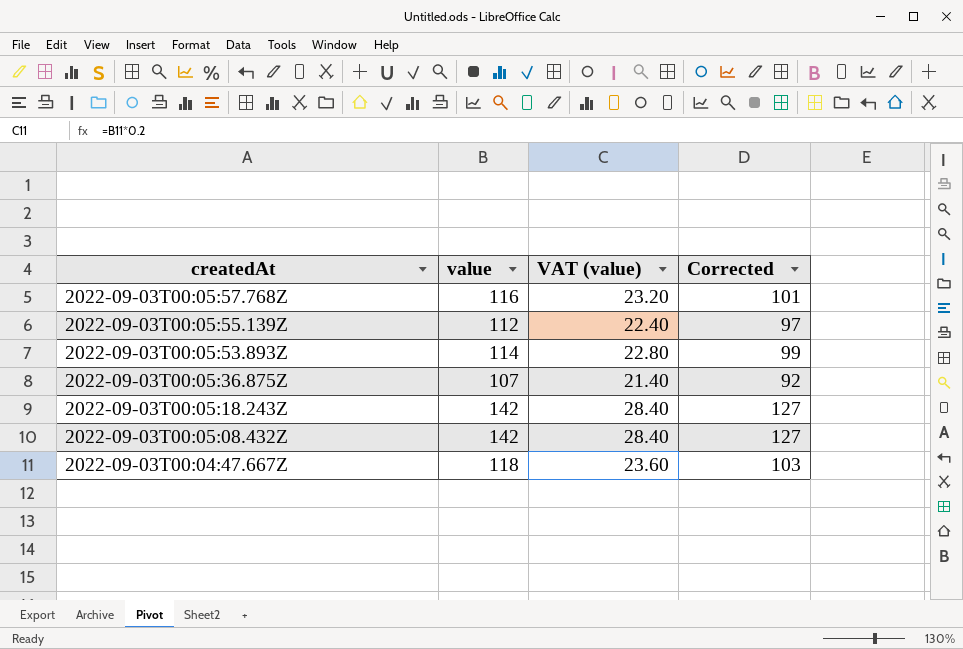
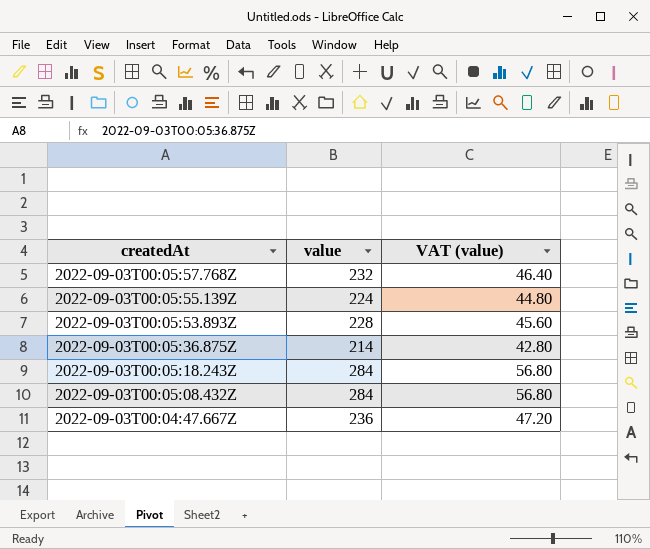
column Corrected | formula: [value] - 15 -> none
2022-09-03T00:05:57.768Z | value: 116 -> 232
2022-09-03T00:05:57.768Z | VAT (value): 23.20 -> 46.40
2022-09-03T00:05:55.139Z | value: 112 -> 224
2022-09-03T00:05:55.139Z | VAT (value): 22.40 -> 44.80
2022-09-03T00:05:53.893Z | value: 114 -> 228
2022-09-03T00:05:53.893Z | VAT (value): 22.80 -> 45.60
2022-09-03T00:05:36.875Z | value: 107 -> 214
2022-09-03T00:05:36.875Z | VAT (value): 21.40 -> 42.80
2022-09-03T00:05:18.243Z | value: 142 -> 284
2022-09-03T00:05:18.243Z | VAT (value): 28.40 -> 56.80
2022-09-03T00:05:08.432Z | value: 142 -> 284
2022-09-03T00:05:08.432Z | VAT (value): 28.40 -> 56.80
2022-09-03T00:04:47.667Z | value: 118 -> 236
2022-09-03T00:04:47.667Z | VAT (value): 23.60 -> 47.20

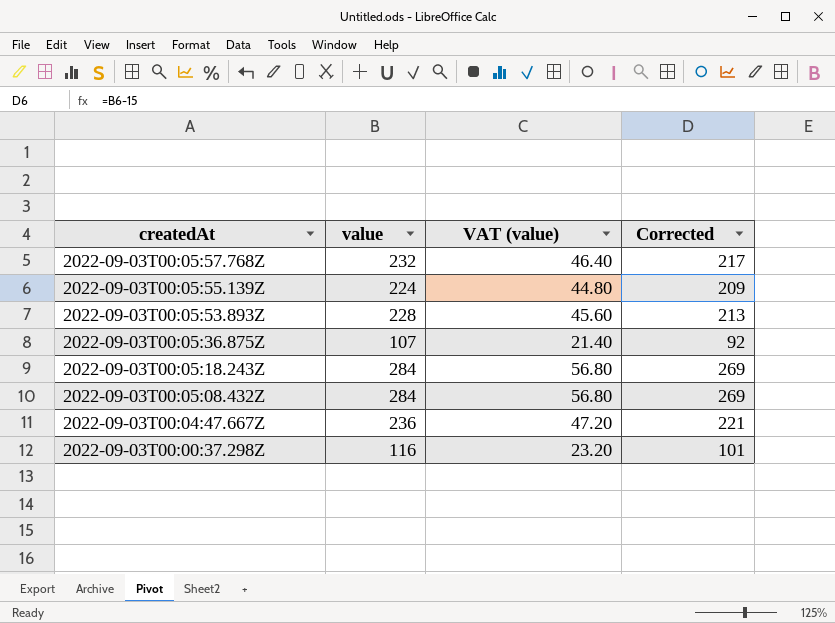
column Corrected | formula: none -> [value] - 15
2022-09-03T00:05:36.875Z | value: 214 -> 107
2022-09-03T00:05:36.875Z | VAT (value): 42.80 -> 21.40
row 2022-09-03T00:00:37.298Z: none -> 116 | 23.20 | 101

